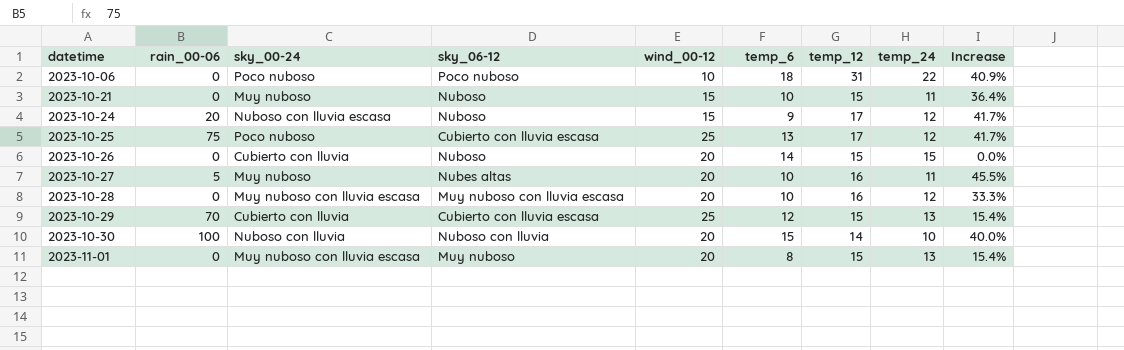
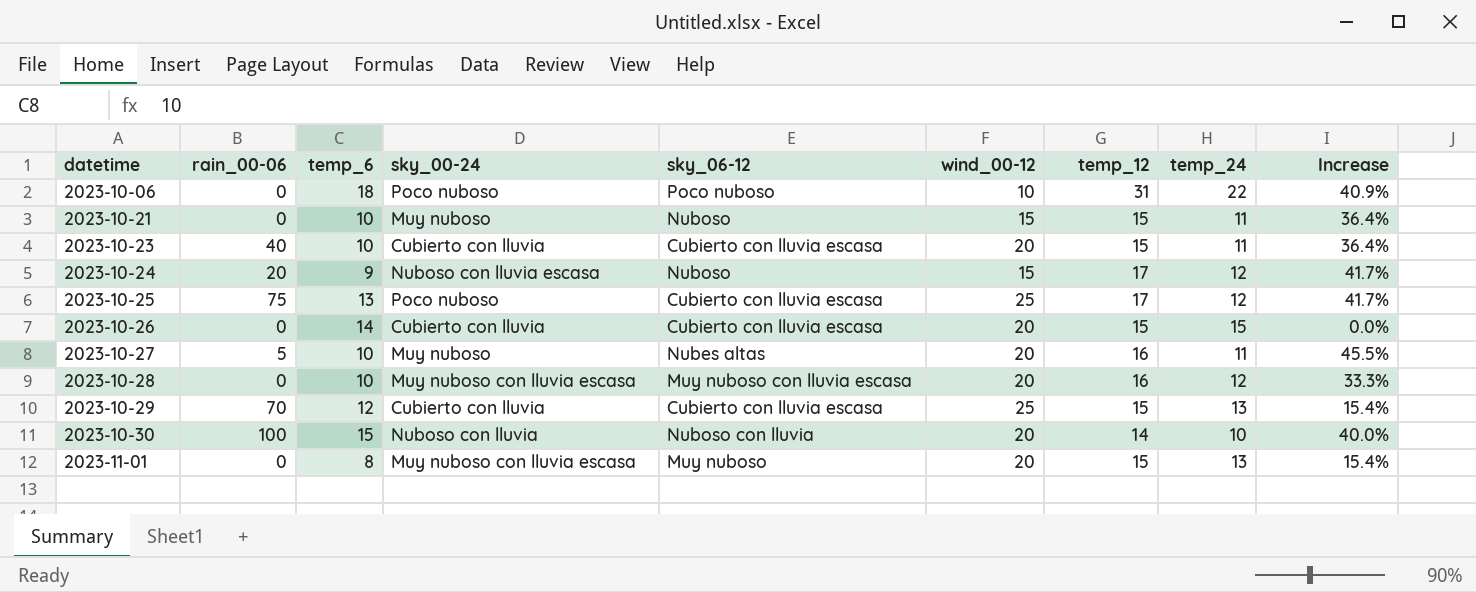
column temp_6 | position: 6 -> 3
row 2023-10-23: none -> 40 | 10 | Cubierto con lluvia | Cubierto con lluvia escasa | 20 | 15 | 11 | 36.4%
2023-10-26 | sky_06-12: Nuboso -> Cubierto con lluvia escasa

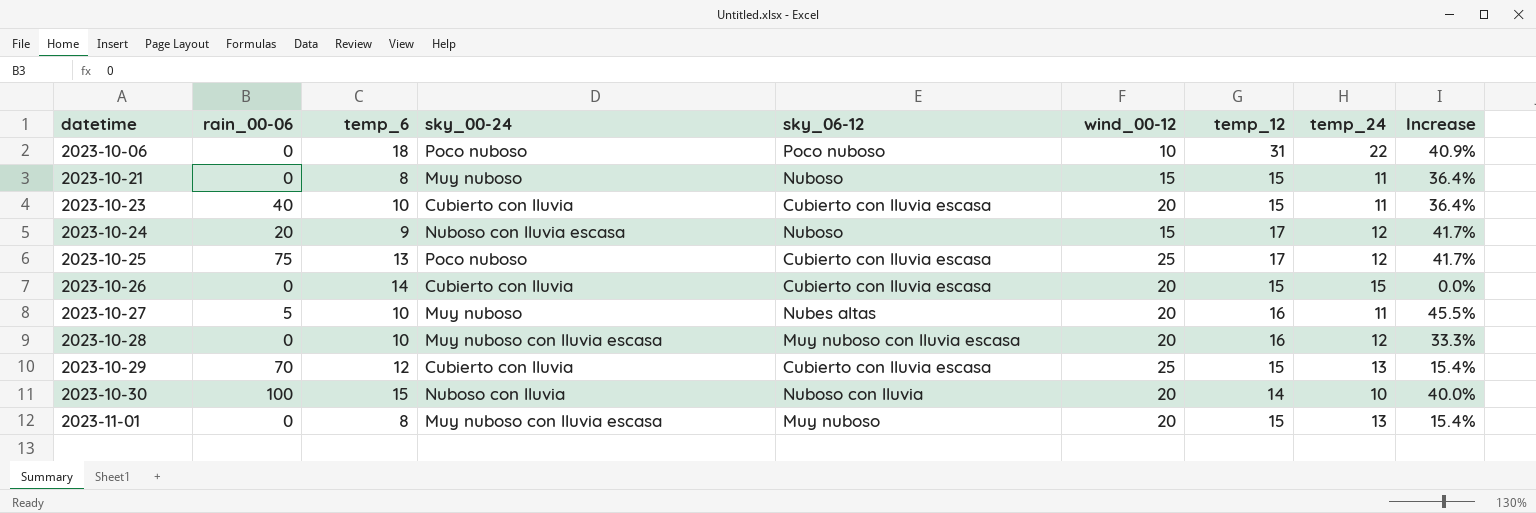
2023-10-21 | temp_6: 10 -> 8

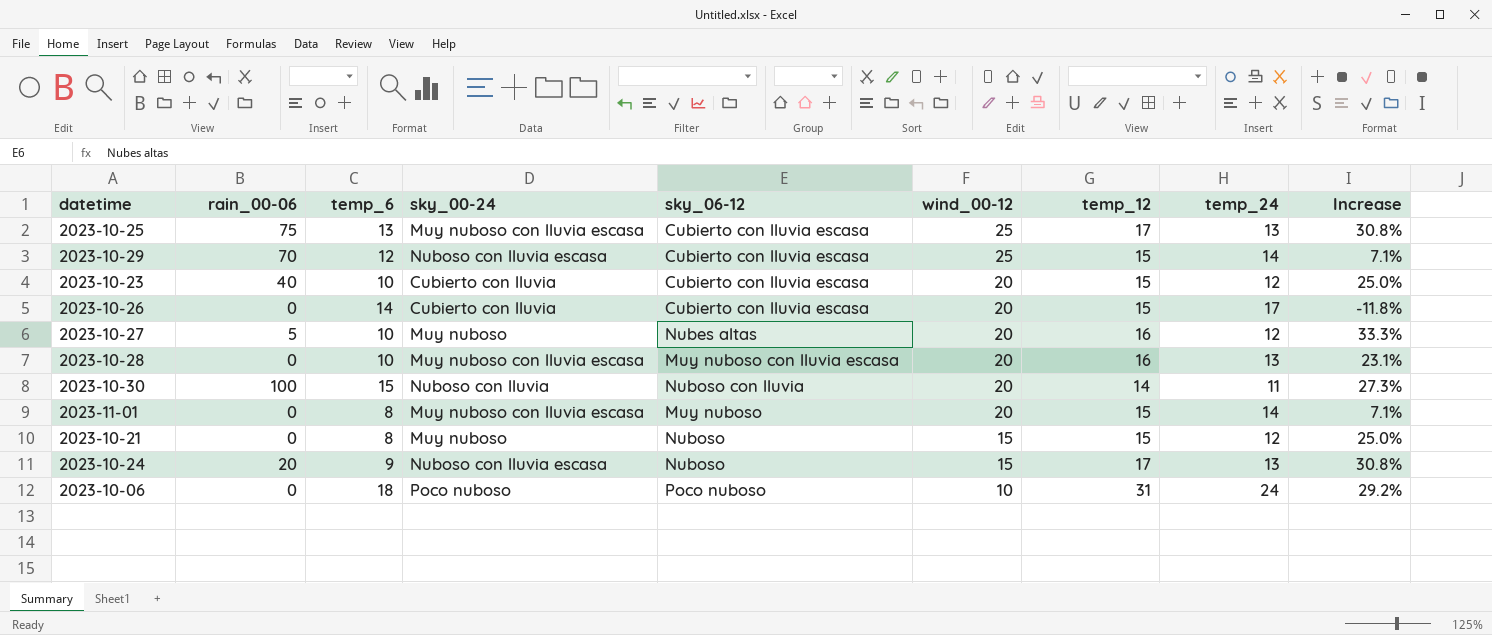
row order: datetime ascending -> wind_00-12 descending
2023-10-25 | sky_00-24: Poco nuboso -> Muy nuboso con lluvia escasa
2023-10-25 | temp_24: 12 -> 13
2023-10-25 | Increase: 41.7% -> 30.8%
2023-10-29 | sky_00-24: Cubierto con lluvia -> Nuboso con lluvia escasa
2023-10-29 | temp_24: 13 -> 14
2023-10-29 | Increase: 15.4% -> 7.1%
2023-10-23 | temp_24: 11 -> 12
2023-10-23 | Increase: 36.4% -> 25.0%
2023-10-26 | temp_24: 15 -> 17
2023-10-26 | Increase: 0.0% -> -11.8%
2023-10-27 | temp_24: 11 -> 12
2023-10-27 | Increase: 45.5% -> 33.3%
2023-10-28 | temp_24: 12 -> 13
2023-10-28 | Increase: 33.3% -> 23.1%
2023-10-30 | temp_24: 10 -> 11
2023-10-30 | Increase: 40.0% -> 27.3%
2023-11-01 | temp_24: 13 -> 14
2023-11-01 | Increase: 15.4% -> 7.1%
2023-10-21 | temp_24: 11 -> 12
2023-10-21 | Increase: 36.4% -> 25.0%
2023-10-24 | temp_24: 12 -> 13
2023-10-24 | Increase: 41.7% -> 30.8%
2023-10-06 | temp_24: 22 -> 24
2023-10-06 | Increase: 40.9% -> 29.2%

